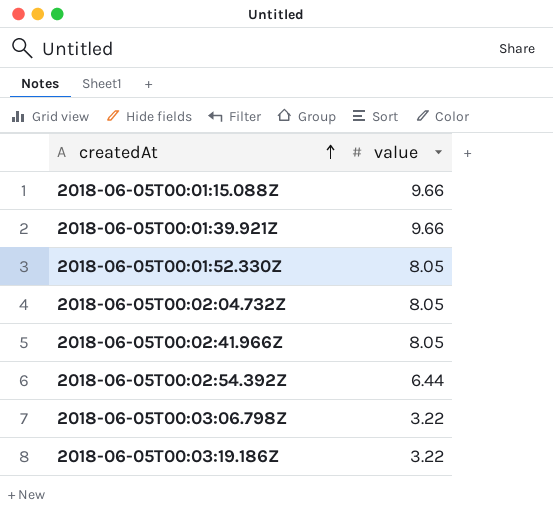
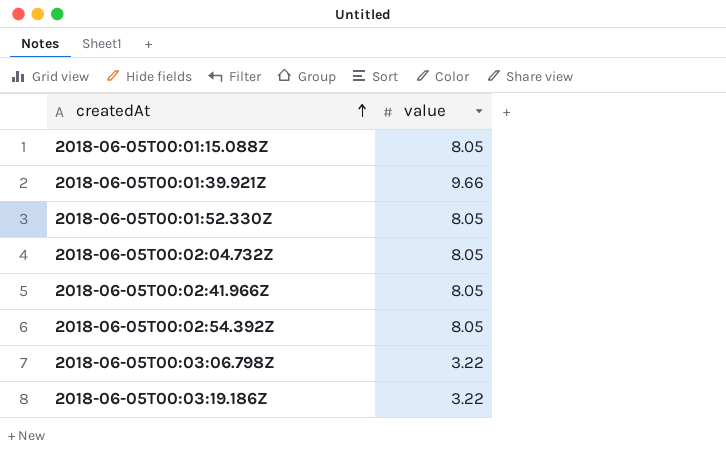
2018-06-05T00:01:15.088Z | value: 9.66 -> 8.05
2018-06-05T00:02:54.392Z | value: 6.44 -> 8.05

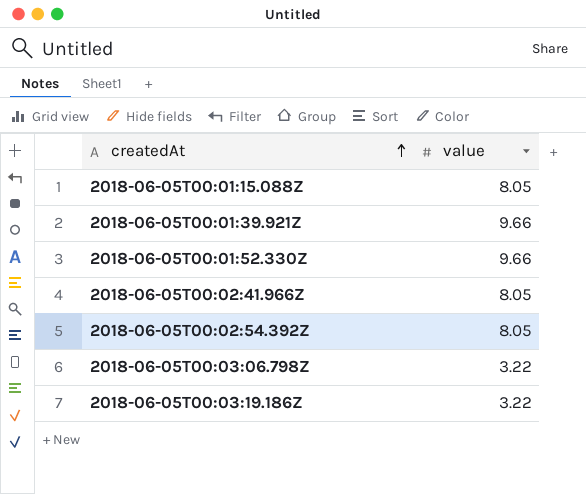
row 2018-06-05T00:02:04.732Z: 8.05 -> none
2018-06-05T00:01:52.330Z | value: 8.05 -> 9.66

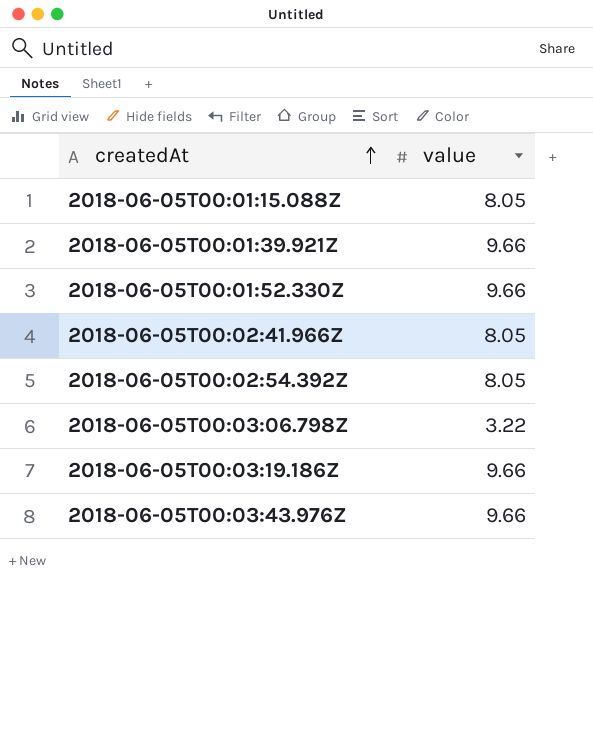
2018-06-05T00:03:19.186Z | value: 3.22 -> 9.66
row 2018-06-05T00:03:43.976Z: none -> 9.66

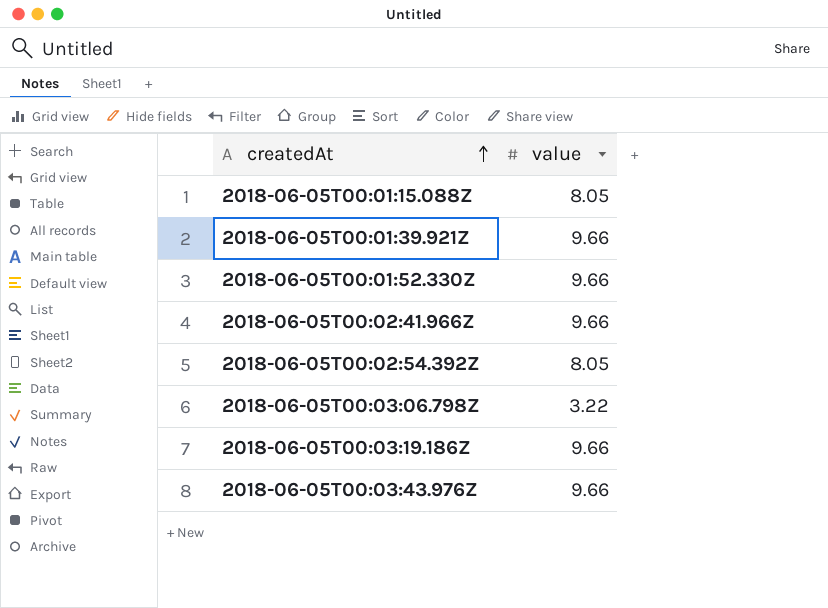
2018-06-05T00:02:41.966Z | value: 8.05 -> 9.66

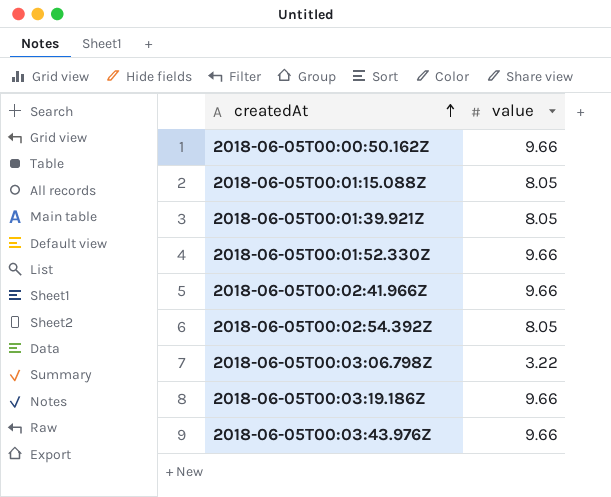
row 2018-06-05T00:00:50.162Z: none -> 9.66
2018-06-05T00:01:39.921Z | value: 9.66 -> 8.05

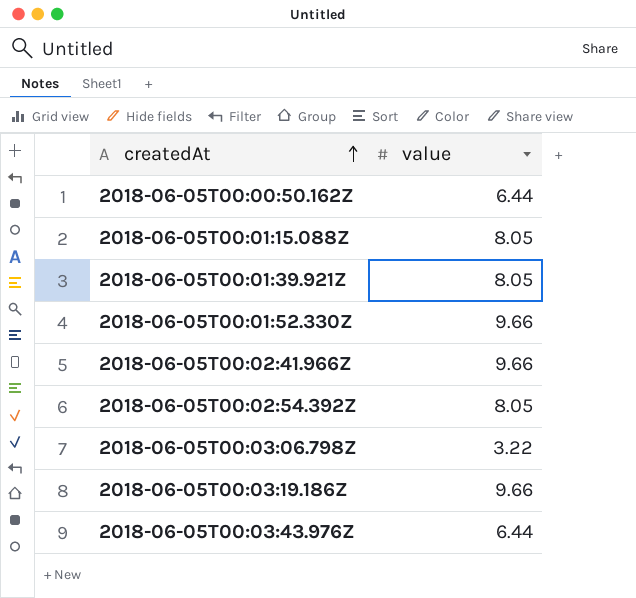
2018-06-05T00:00:50.162Z | value: 9.66 -> 6.44
2018-06-05T00:03:43.976Z | value: 9.66 -> 6.44

